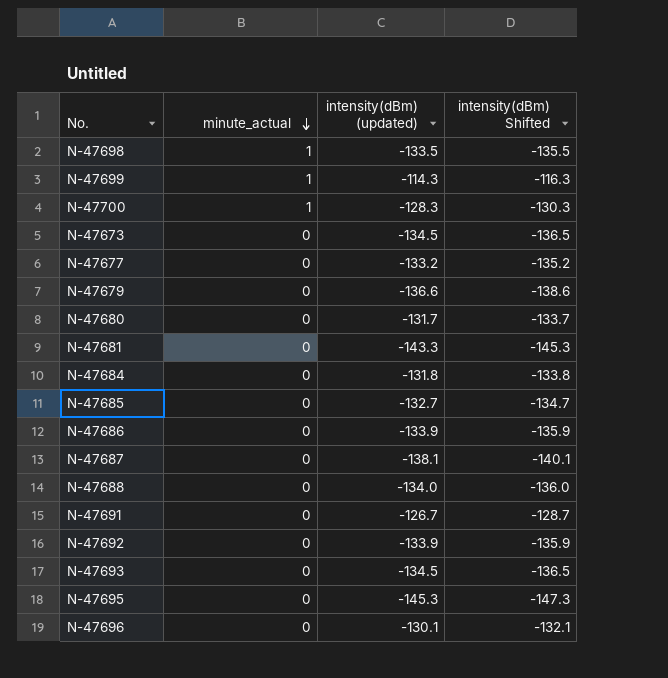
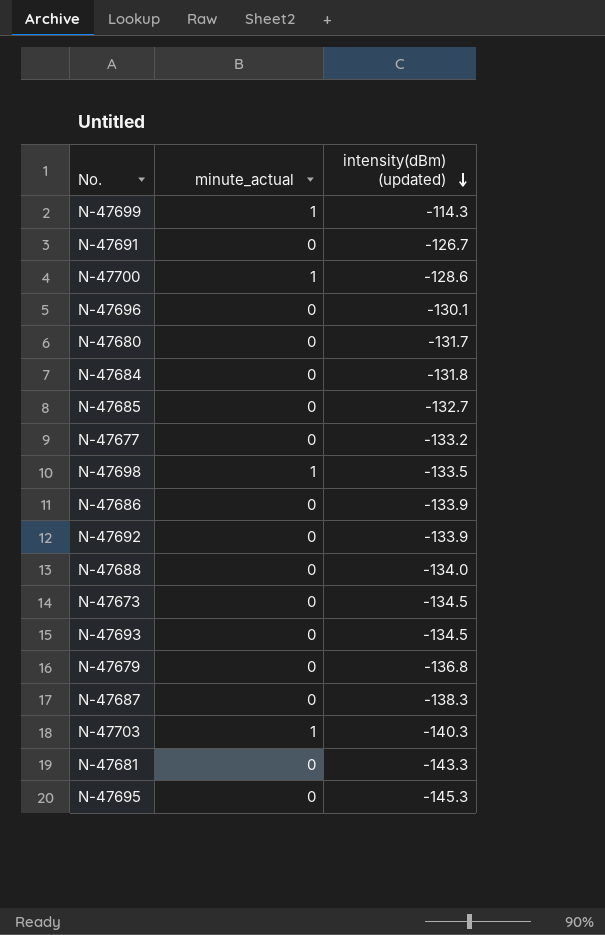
row order: minute_actual descending -> intensity(dBm) (updated) descending
column intensity(dBm) Shifted | formula: [intensity(dBm) (updated)] - 2 -> none
N-47700 | intensity(dBm) (updated): -128.3 -> -128.6
N-47679 | intensity(dBm) (updated): -136.6 -> -136.8
N-47687 | intensity(dBm) (updated): -138.1 -> -138.3
row N-47703: none -> 1 | -140.3

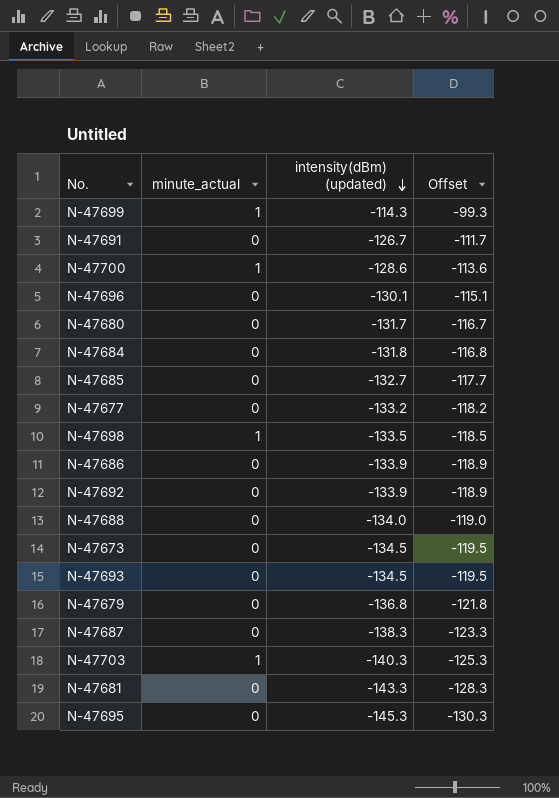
column Offset | formula: none -> [intensity(dBm) (updated)] + 15

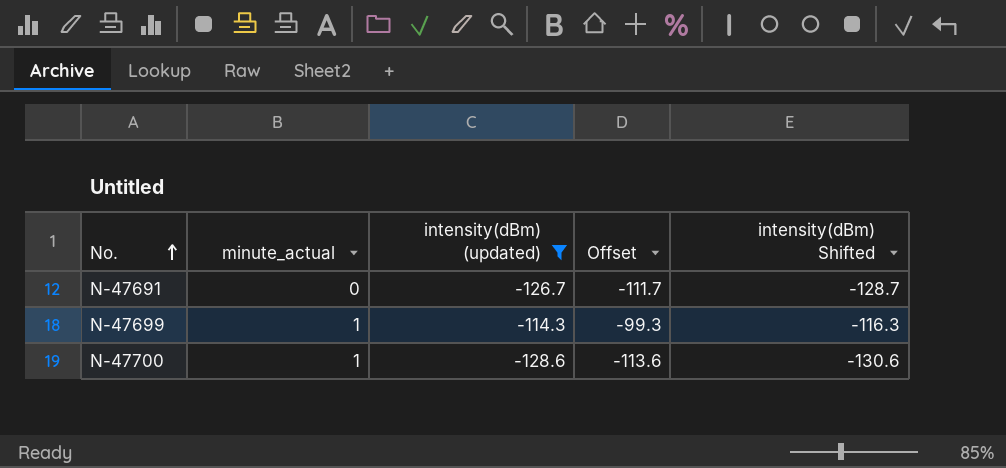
filter: none -> intensity(dBm) (updated) >= -128.6
row order: intensity(dBm) (updated) descending -> No. ascending
column intensity(dBm) Shifted | formula: none -> [intensity(dBm) (updated)] - 2

